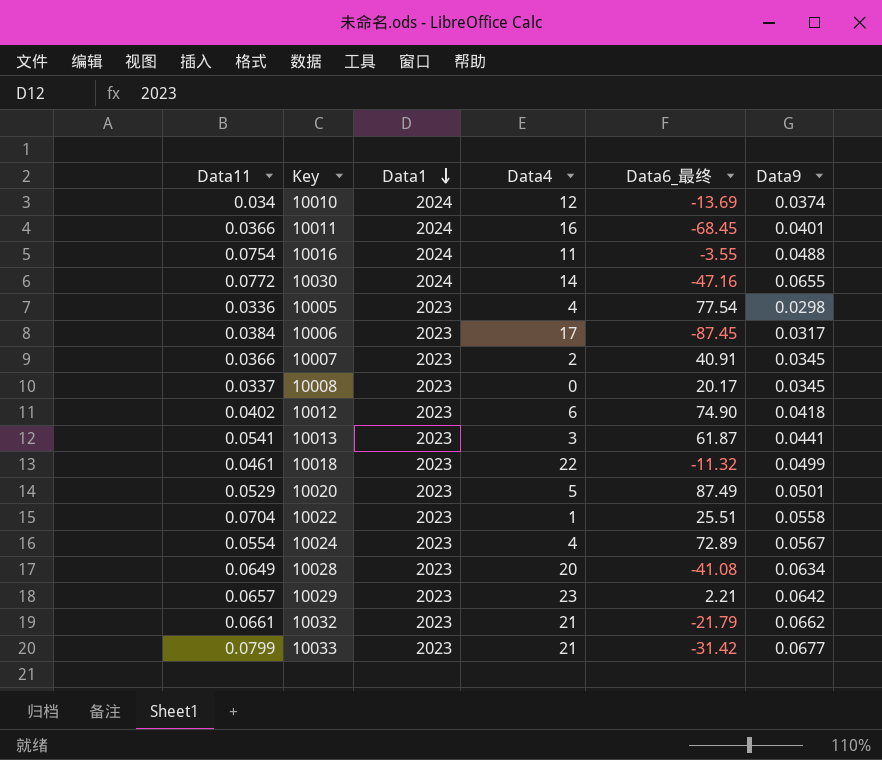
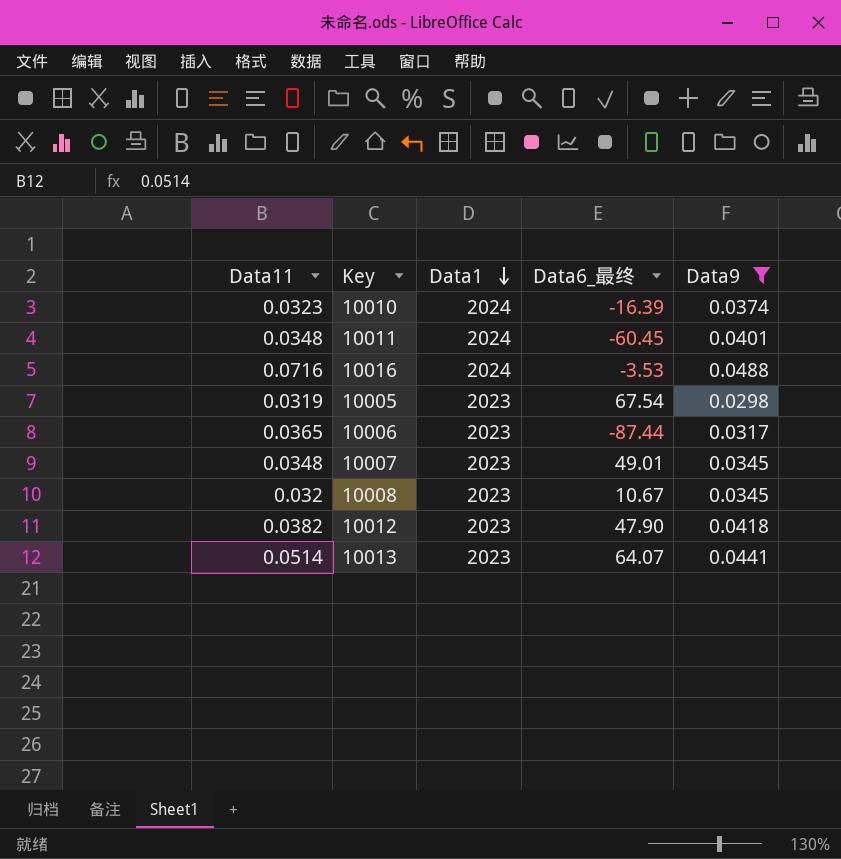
filter: none -> Data9 <= 0.0488
column Data4 | position: 4 -> none
10010 | Data11: 0.034 -> 0.0323
10010 | Data6_最终: -13.69 -> -16.39
10011 | Data11: 0.0366 -> 0.0348
10011 | Data6_最终: -68.45 -> -60.45
10016 | Data11: 0.0754 -> 0.0716
10016 | Data6_最终: -3.55 -> -3.53
10005 | Data11: 0.0336 -> 0.0319
10005 | Data6_最终: 77.54 -> 67.54
10006 | Data11: 0.0384 -> 0.0365
10006 | Data6_最终: -87.45 -> -87.44
10007 | Data11: 0.0366 -> 0.0348
10007 | Data6_最终: 40.91 -> 49.01
10008 | Data11: 0.0337 -> 0.032
10008 | Data6_最终: 20.17 -> 10.67
10012 | Data11: 0.0402 -> 0.0382
10012 | Data6_最终: 74.90 -> 47.90
10013 | Data11: 0.0541 -> 0.0514
10013 | Data6_最终: 61.87 -> 64.07

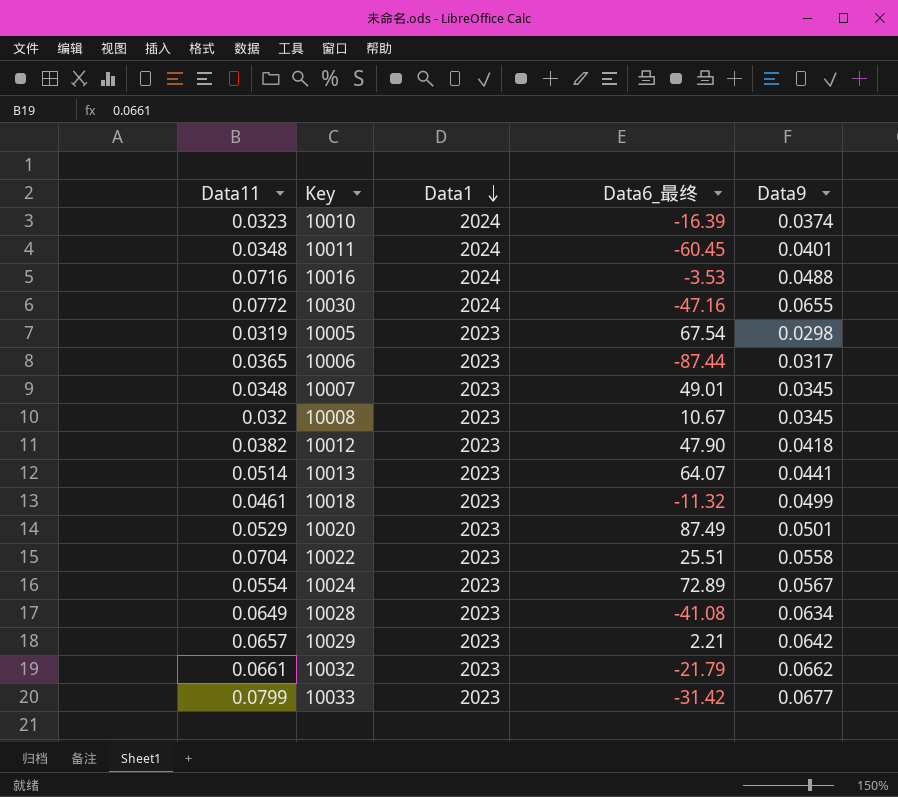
filter: Data9 <= 0.0488 -> none

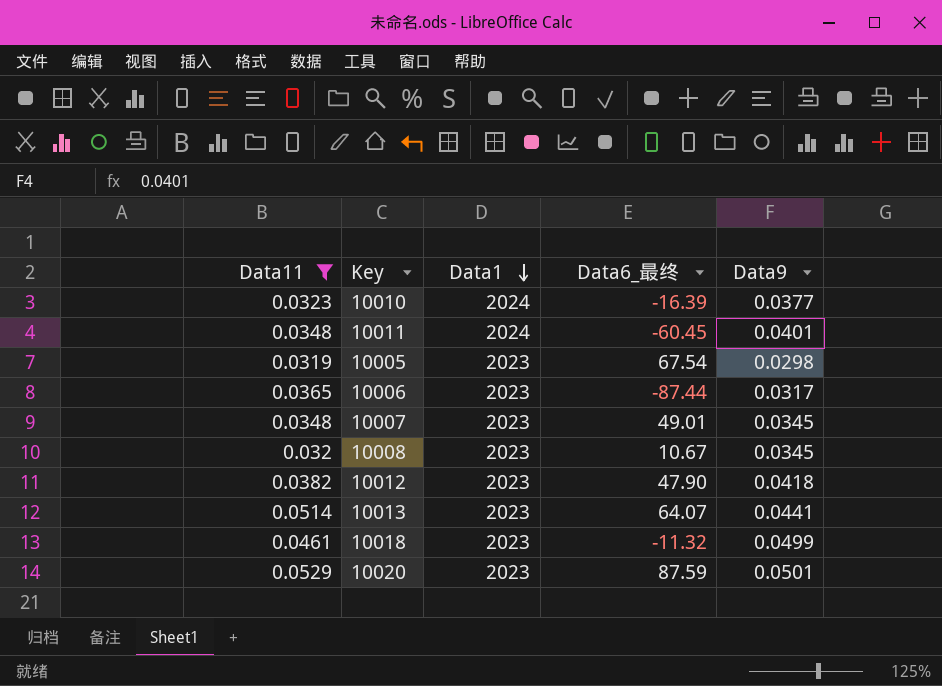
filter: none -> Data11 <= 0.0529
10010 | Data9: 0.0374 -> 0.0377
10020 | Data6_最终: 87.49 -> 87.59

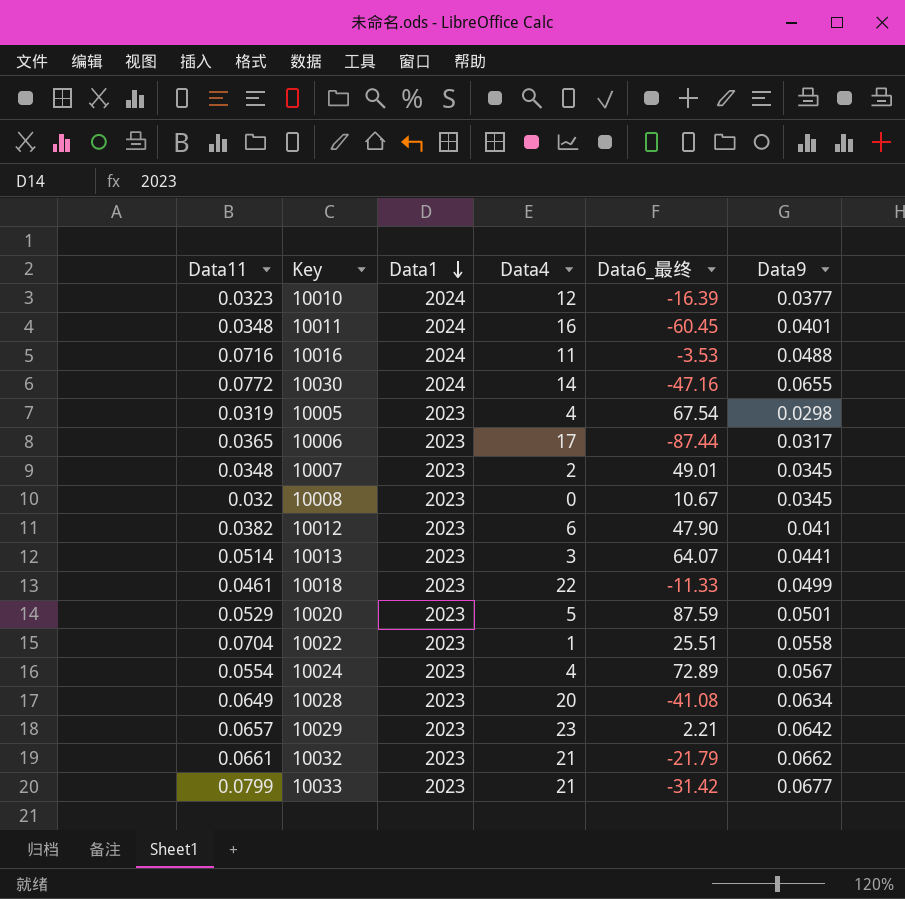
filter: Data11 <= 0.0529 -> none
column Data4 | position: none -> 4
10012 | Data9: 0.0418 -> 0.041
10018 | Data6_最终: -11.32 -> -11.33

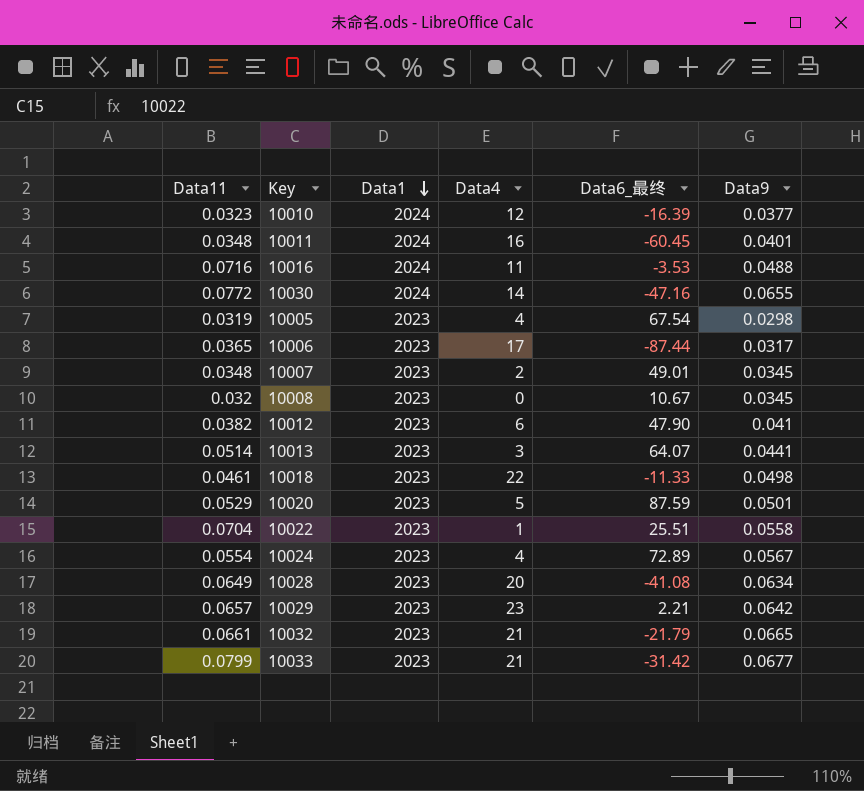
10018 | Data9: 0.0499 -> 0.0498
10032 | Data9: 0.0662 -> 0.0665

